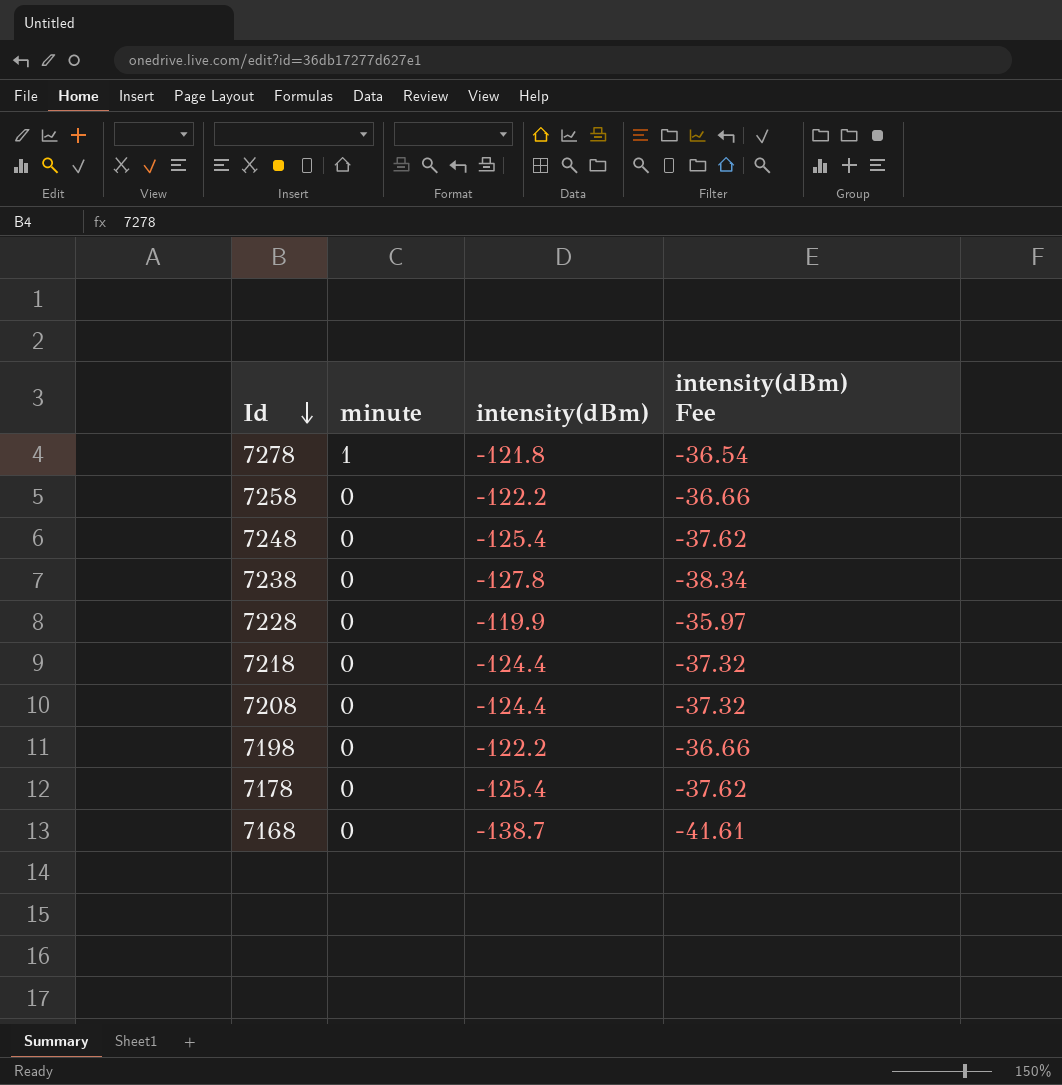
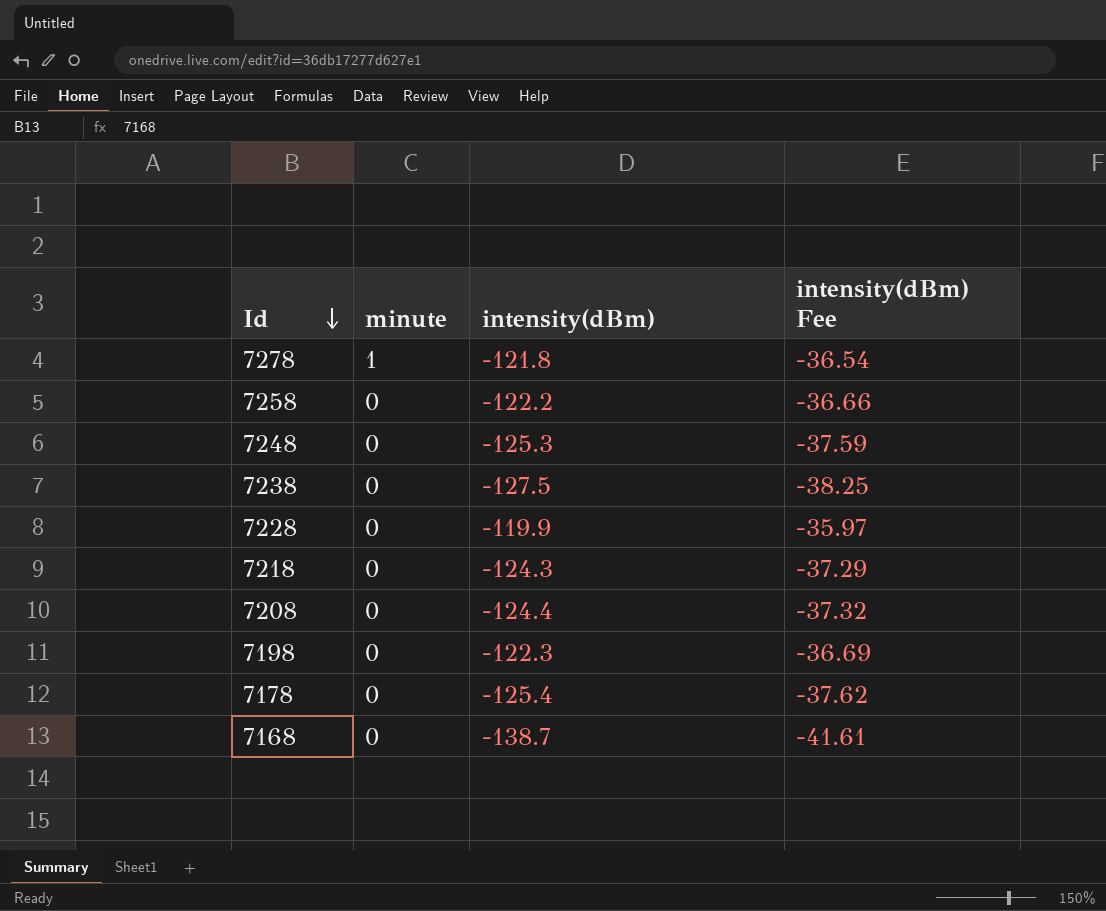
7248 | intensity(dBm): -125.4 -> -125.3
7248 | intensity(dBm) Fee: -37.62 -> -37.59
7238 | intensity(dBm): -127.8 -> -127.5
7238 | intensity(dBm) Fee: -38.34 -> -38.25
7218 | intensity(dBm): -124.4 -> -124.3
7218 | intensity(dBm) Fee: -37.32 -> -37.29
7198 | intensity(dBm): -122.2 -> -122.3
7198 | intensity(dBm) Fee: -36.66 -> -36.69

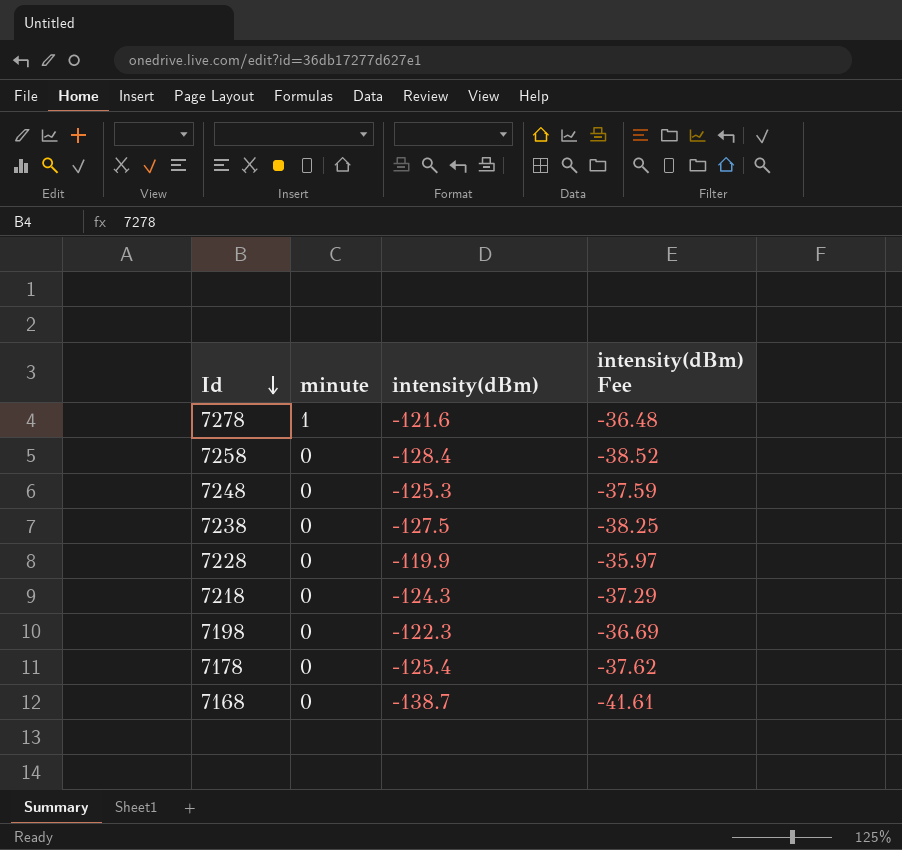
row 7208: 0 | -124.4 | -37.32 -> none
7278 | intensity(dBm): -121.8 -> -121.6
7278 | intensity(dBm) Fee: -36.54 -> -36.48
7258 | intensity(dBm): -122.2 -> -128.4
7258 | intensity(dBm) Fee: -36.66 -> -38.52

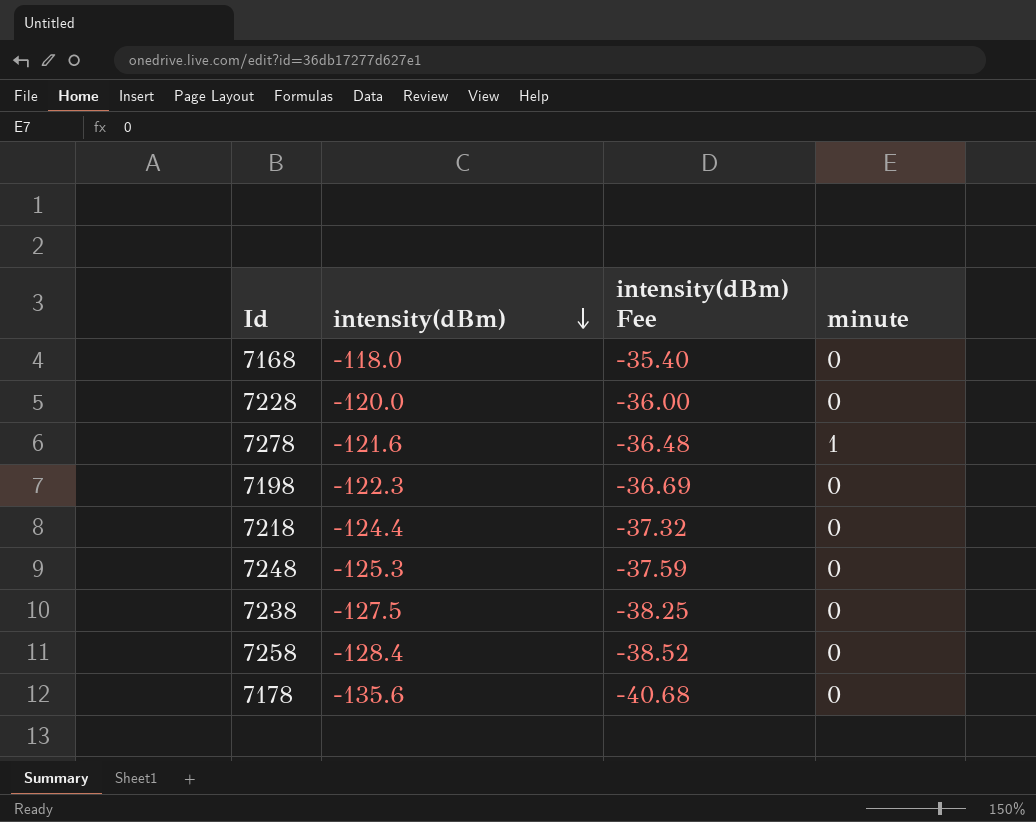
row order: Id descending -> intensity(dBm) descending
column minute | position: 2 -> 4
7168 | intensity(dBm): -138.7 -> -118.0
7168 | intensity(dBm) Fee: -41.61 -> -35.40
7228 | intensity(dBm): -119.9 -> -120.0
7228 | intensity(dBm) Fee: -35.97 -> -36.00
7218 | intensity(dBm): -124.3 -> -124.4
7218 | intensity(dBm) Fee: -37.29 -> -37.32
7178 | intensity(dBm): -125.4 -> -135.6
7178 | intensity(dBm) Fee: -37.62 -> -40.68

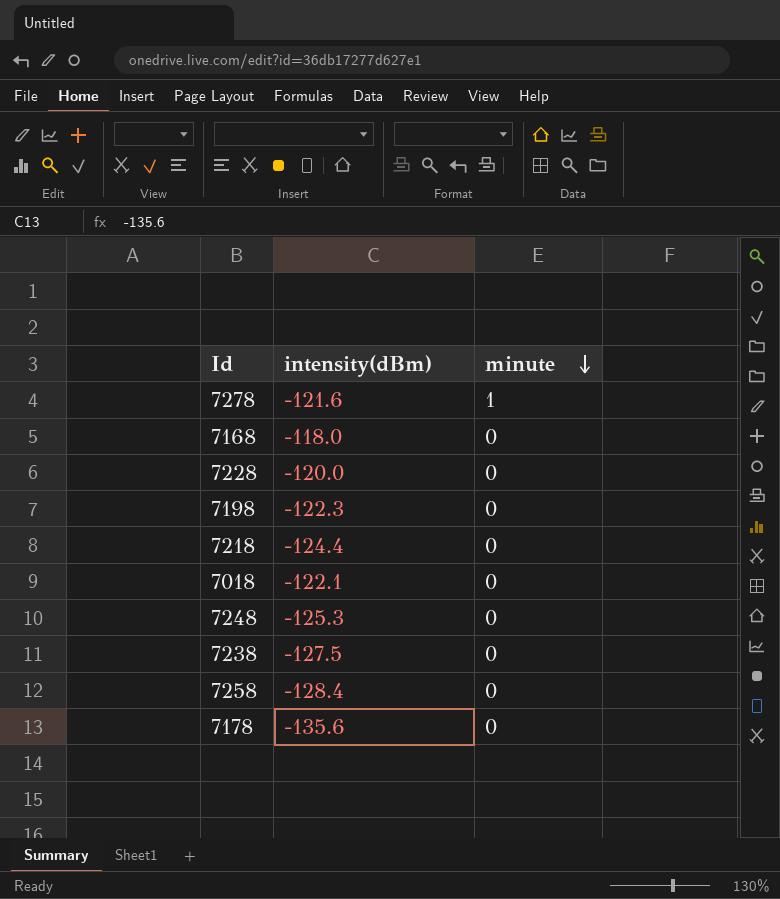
row order: intensity(dBm) descending -> minute descending
column intensity(dBm) Fee | formula: [intensity(dBm)] * 0.3 -> none
row 7018: none -> -122.1 | 0

